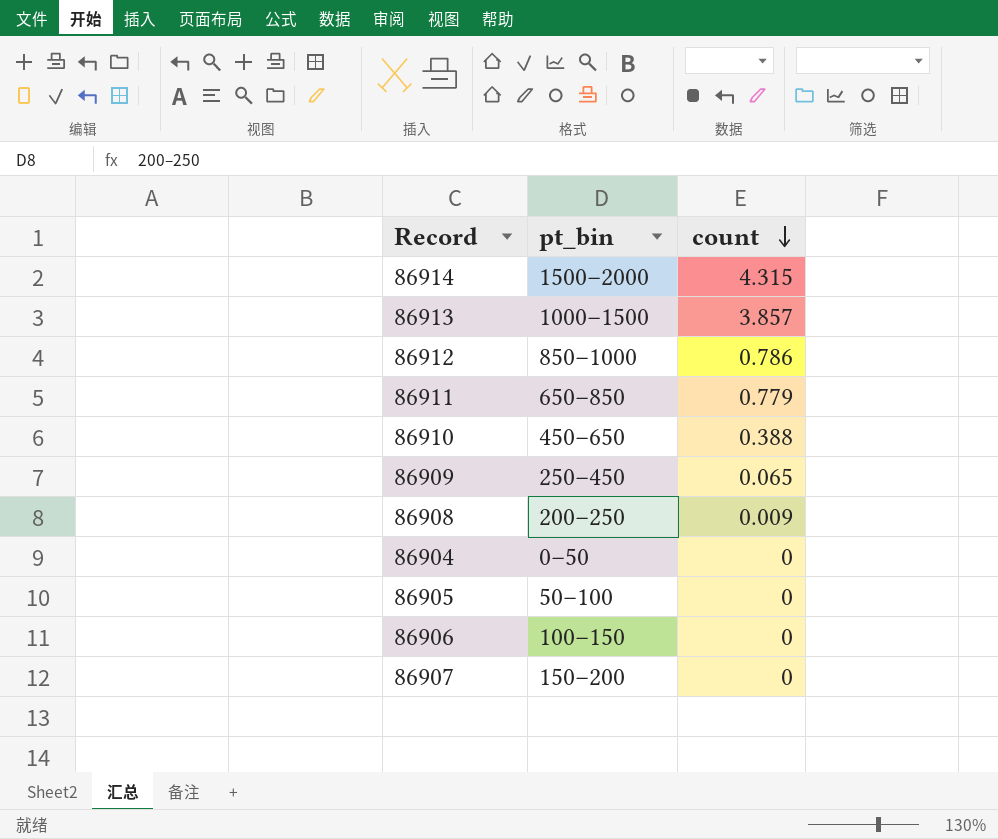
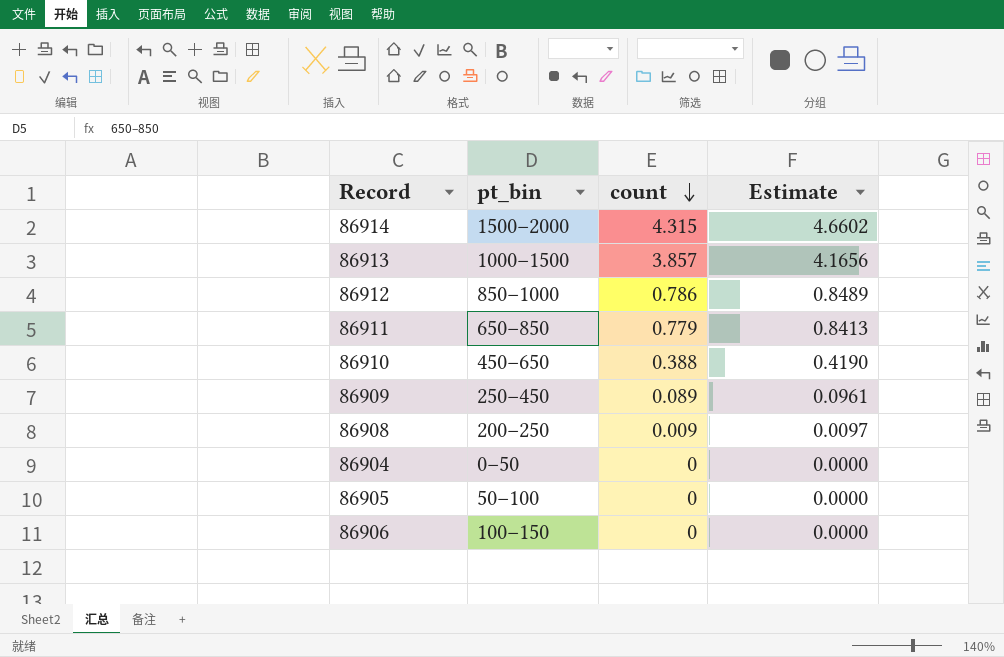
column Estimate | formula: none -> [count] * 1.08
row 86907: 150–200 | 0 -> none
86909 | count: 0.065 -> 0.089

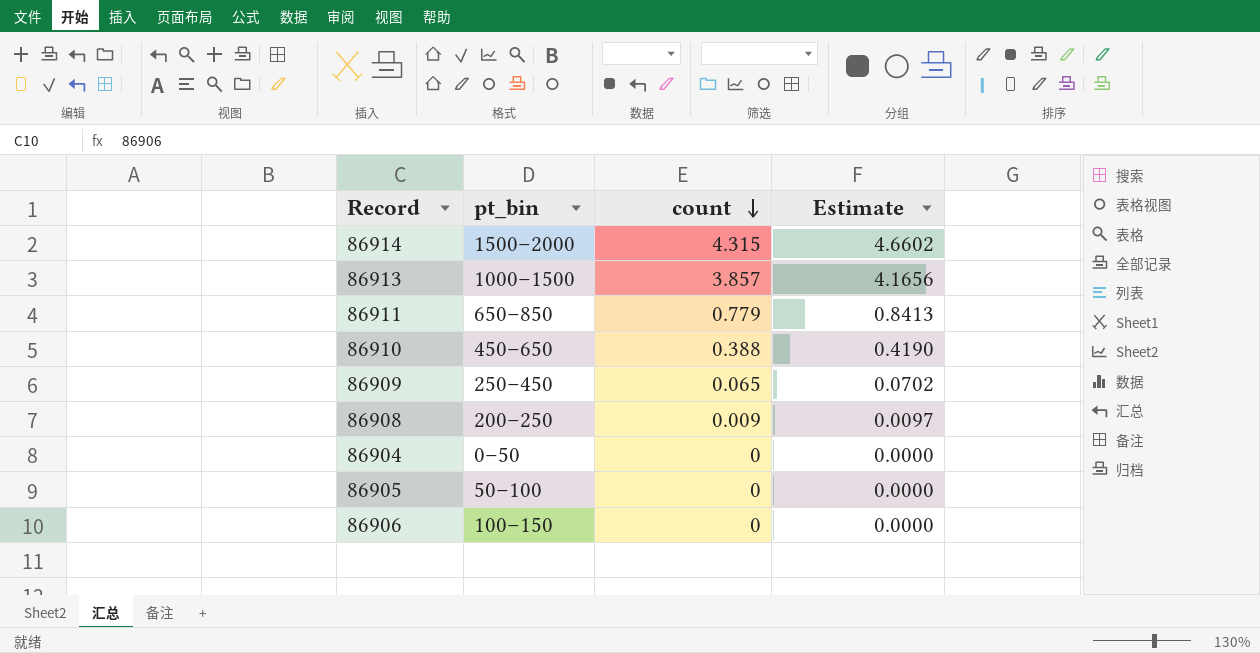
row 86912: 850–1000 | 0.786 | 0.8489 -> none
86909 | count: 0.089 -> 0.065
86909 | Estimate: 0.0961 -> 0.0702

